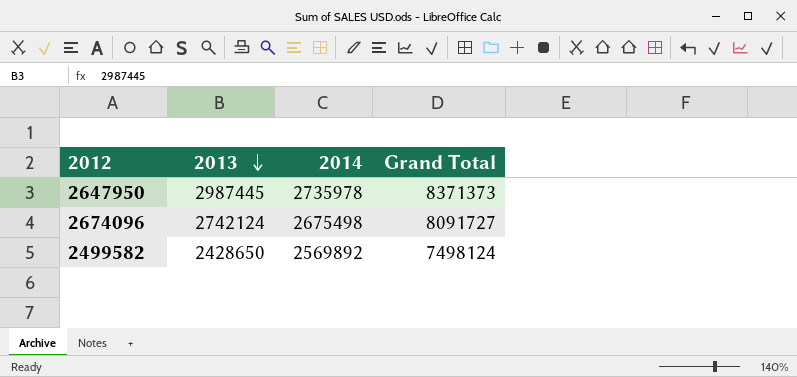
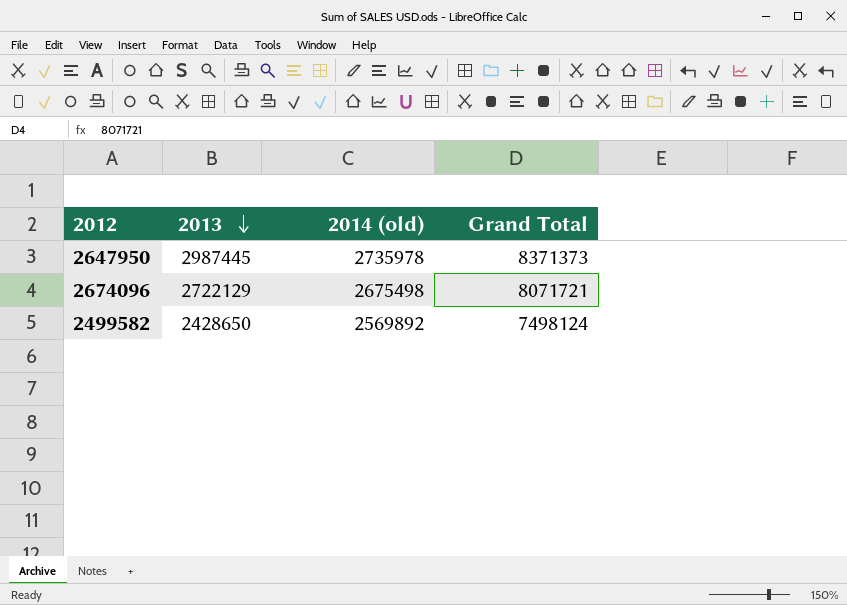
column name: 2014 -> 2014 (old)
2674096 | 2013: 2742124 -> 2722129
2674096 | Grand Total: 8091727 -> 8071721

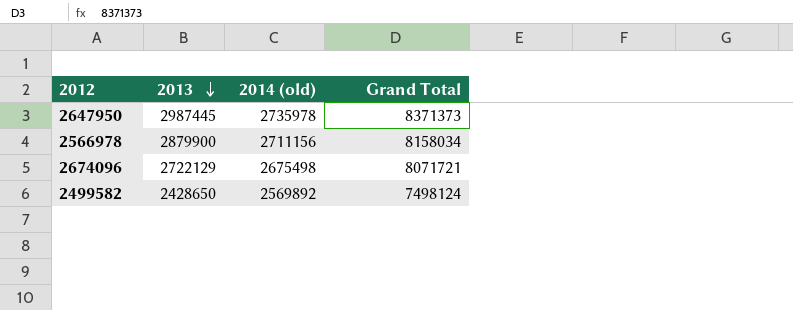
row 2566978: none -> 2879900 | 2711156 | 8158034

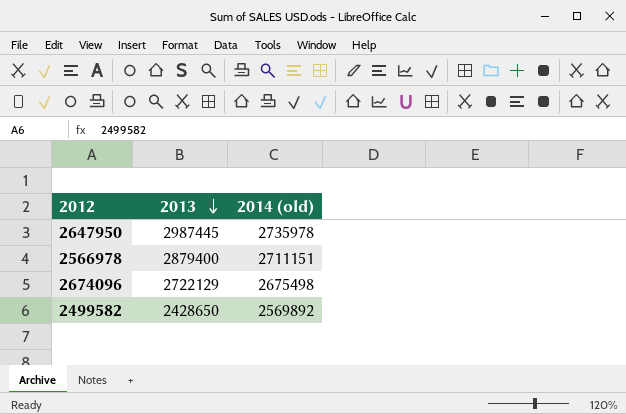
column Grand Total | position: 4 -> none
2566978 | 2013: 2879900 -> 2879400
2566978 | 2014 (old): 2711156 -> 2711151

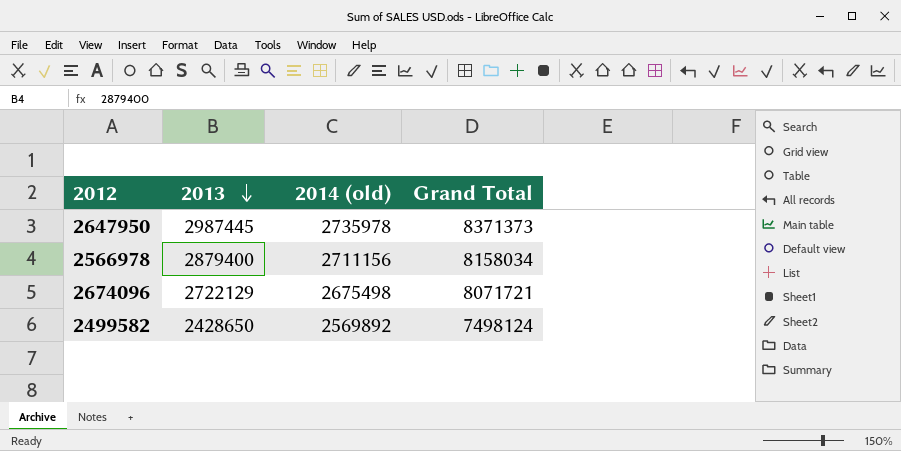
column Grand Total | position: none -> 4
2566978 | 2014 (old): 2711151 -> 2711156

